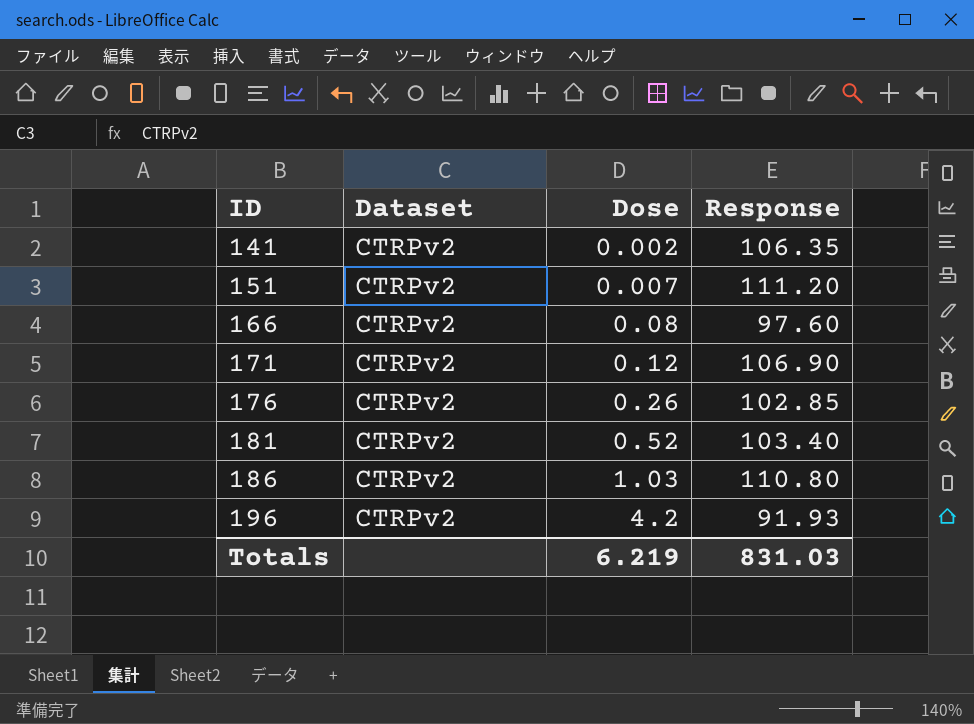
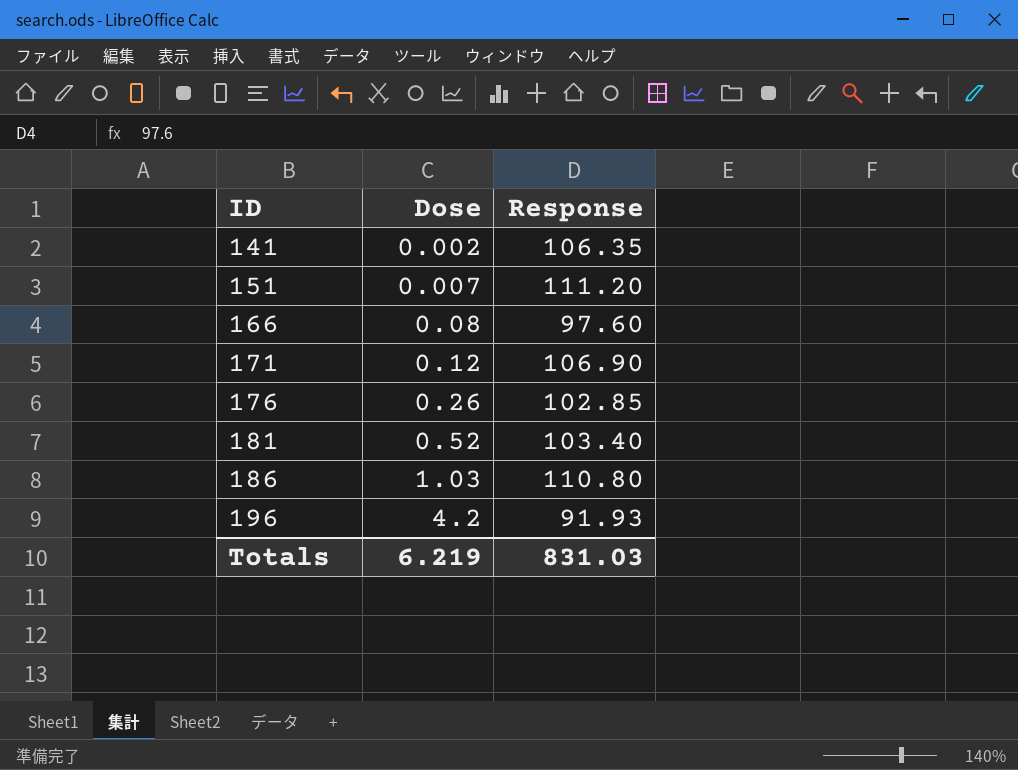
column Dataset | position: 2 -> none

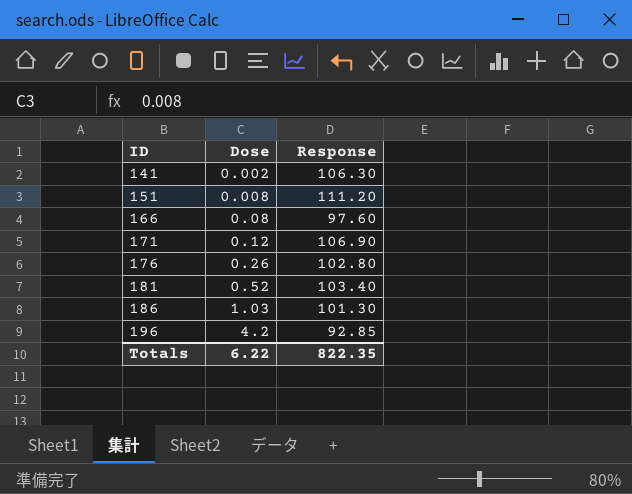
141 | Response: 106.35 -> 106.30
151 | Dose: 0.007 -> 0.008
176 | Response: 102.85 -> 102.80
186 | Response: 110.80 -> 101.30
196 | Response: 91.93 -> 92.85
Totals | Dose: 6.219 -> 6.22
Totals | Response: 831.03 -> 822.35

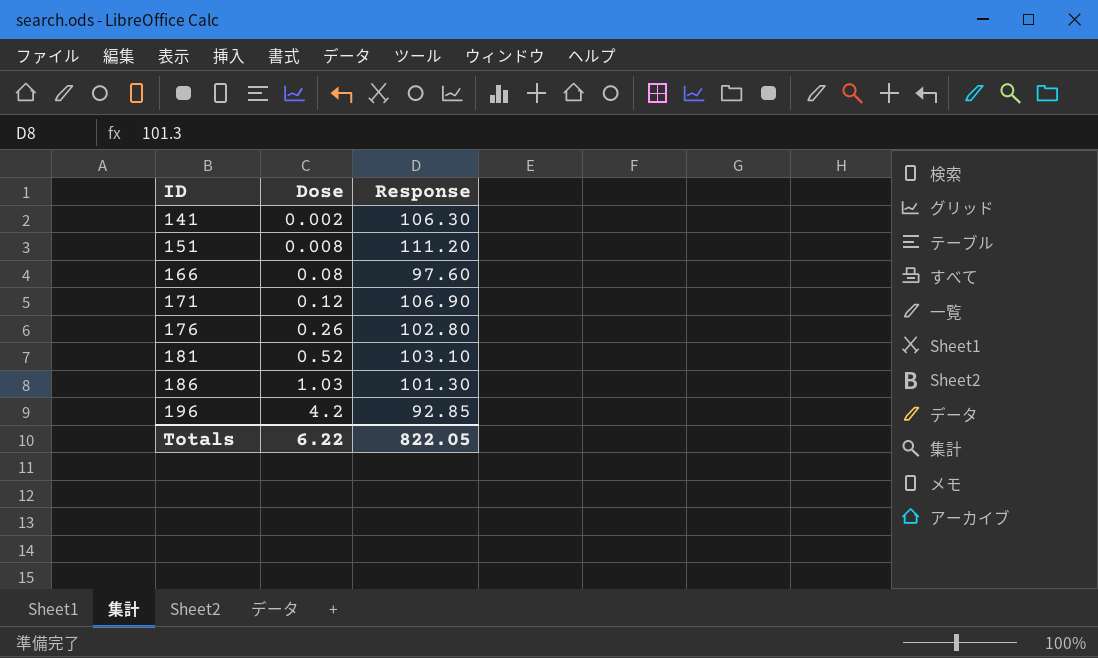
181 | Response: 103.40 -> 103.10
Totals | Response: 822.35 -> 822.05

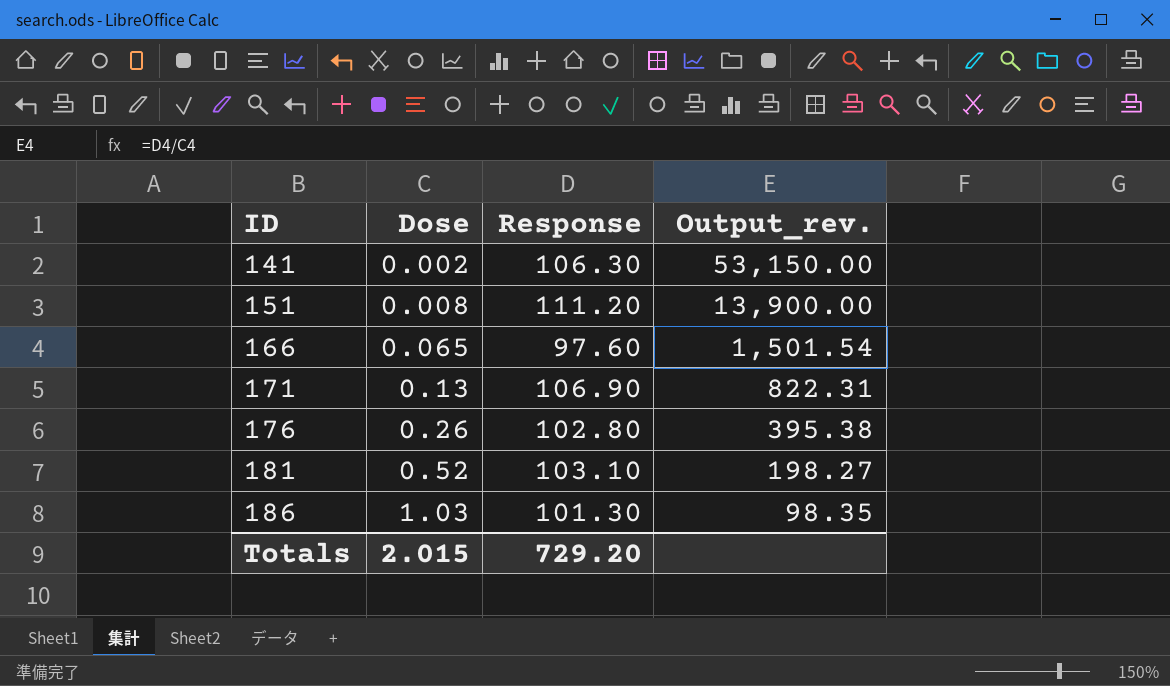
column Output_rev. | formula: none -> [Response] / [Dose]
row 196: 4.2 | 92.85 -> none
166 | Dose: 0.08 -> 0.065
171 | Dose: 0.12 -> 0.13
Totals | Dose: 6.22 -> 2.015
Totals | Response: 822.05 -> 729.20

